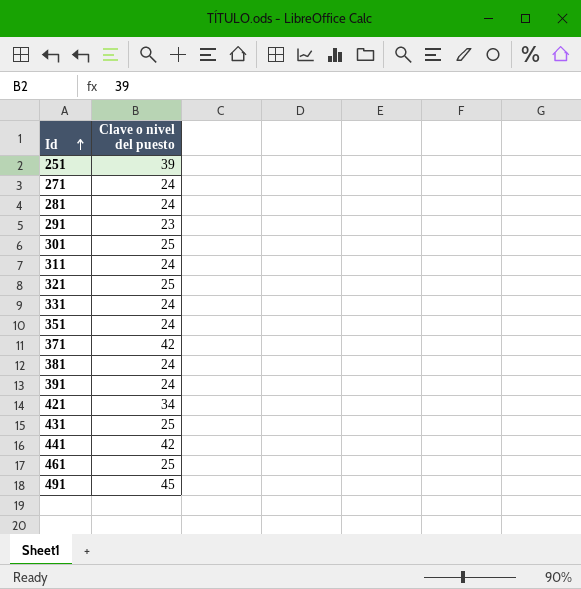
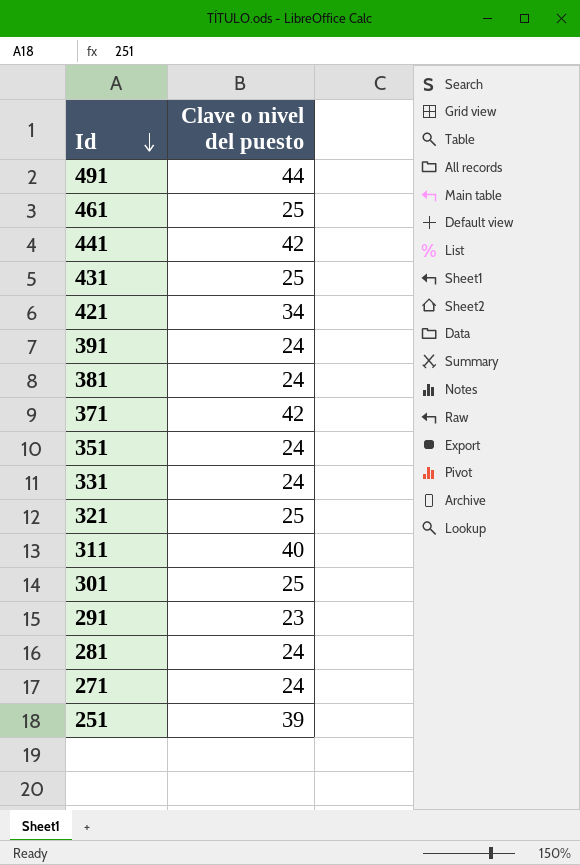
row order: Id ascending -> Id descending
491 | Clave o nivel del puesto: 45 -> 44
311 | Clave o nivel del puesto: 24 -> 40

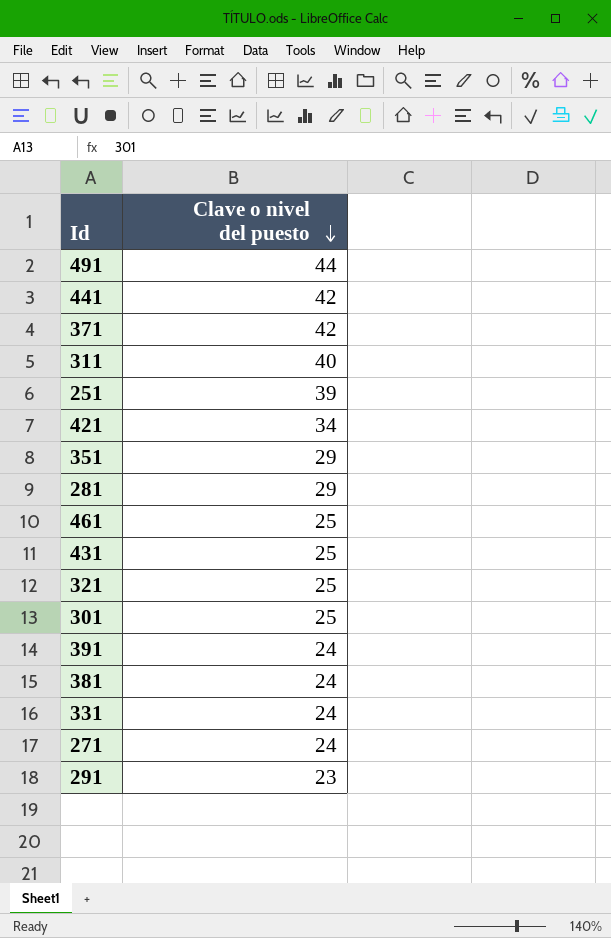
row order: Id descending -> Clave o nivel del puesto descending
351 | Clave o nivel del puesto: 24 -> 29
281 | Clave o nivel del puesto: 24 -> 29

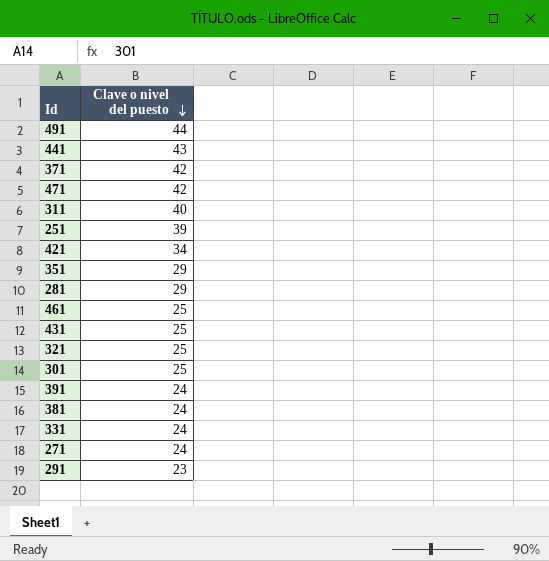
441 | Clave o nivel del puesto: 42 -> 43
row 471: none -> 42

